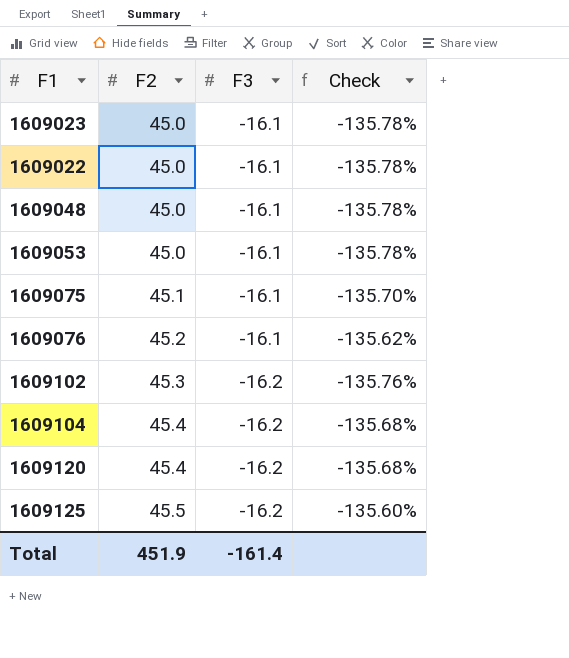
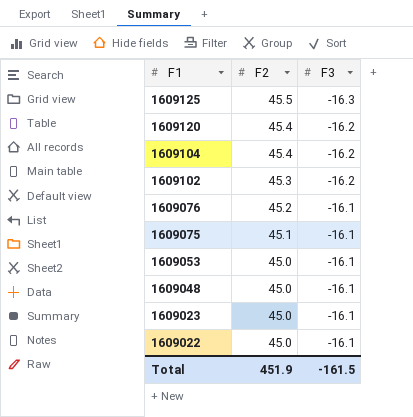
row order: F2 ascending -> F1 descending
column Check | formula: ([F3] - [F2]) / [F2] -> none
1609125 | F3: -16.2 -> -16.3
Total | F3: -161.4 -> -161.5

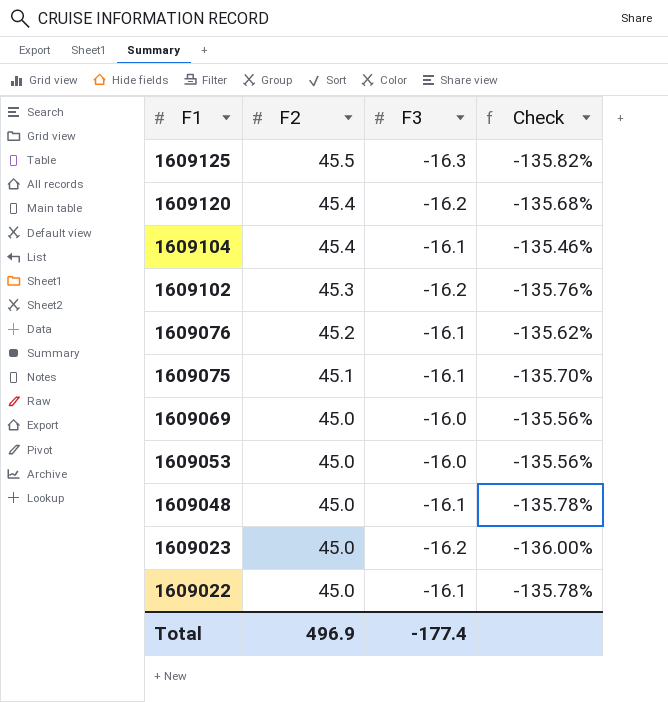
column Check | formula: none -> ([F3] - [F2]) / [F2]
1609104 | F3: -16.2 -> -16.1
row 1609069: none -> 45.0 | -16.0 | -135.56%
1609053 | F3: -16.1 -> -16.0
1609023 | F3: -16.1 -> -16.2
Total | F2: 451.9 -> 496.9
Total | F3: -161.5 -> -177.4

